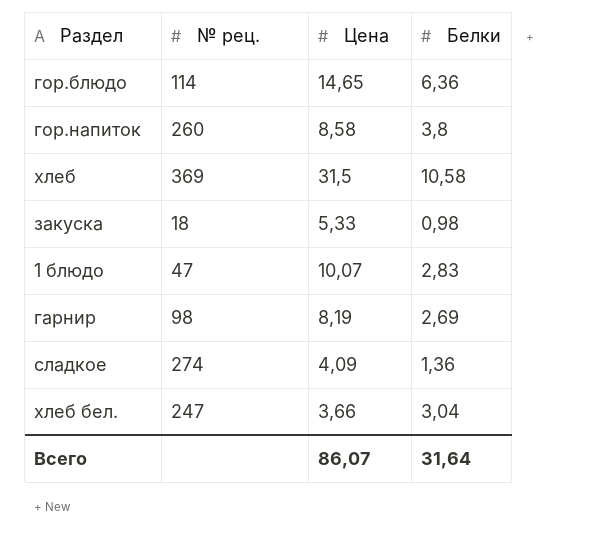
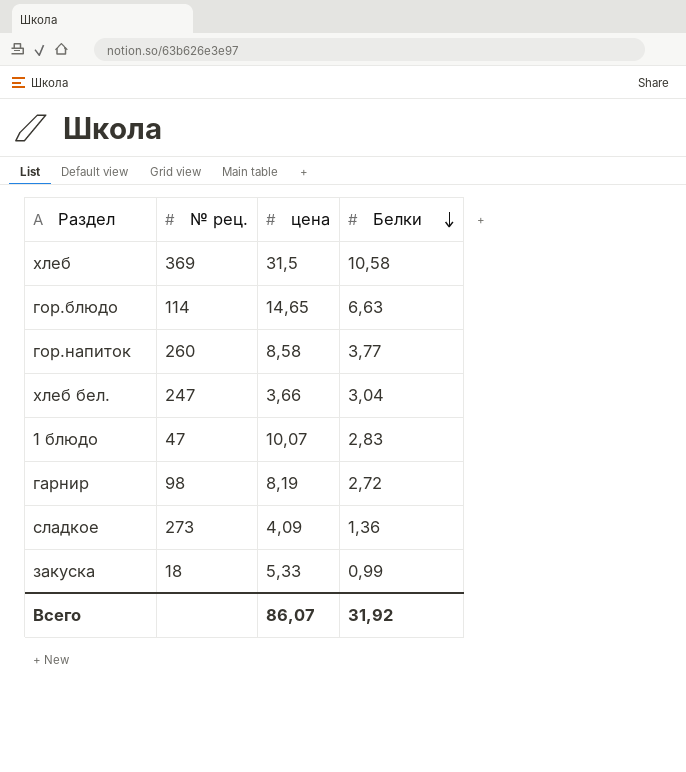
row order: none -> Белки descending
column name: Цена -> цена
гор.блюдо | Белки: 6,36 -> 6,63
гор.напиток | Белки: 3,8 -> 3,77
гарнир | Белки: 2,69 -> 2,72
сладкое | № рец.: 274 -> 273
закуска | Белки: 0,98 -> 0,99
Всего | Белки: 31,64 -> 31,92

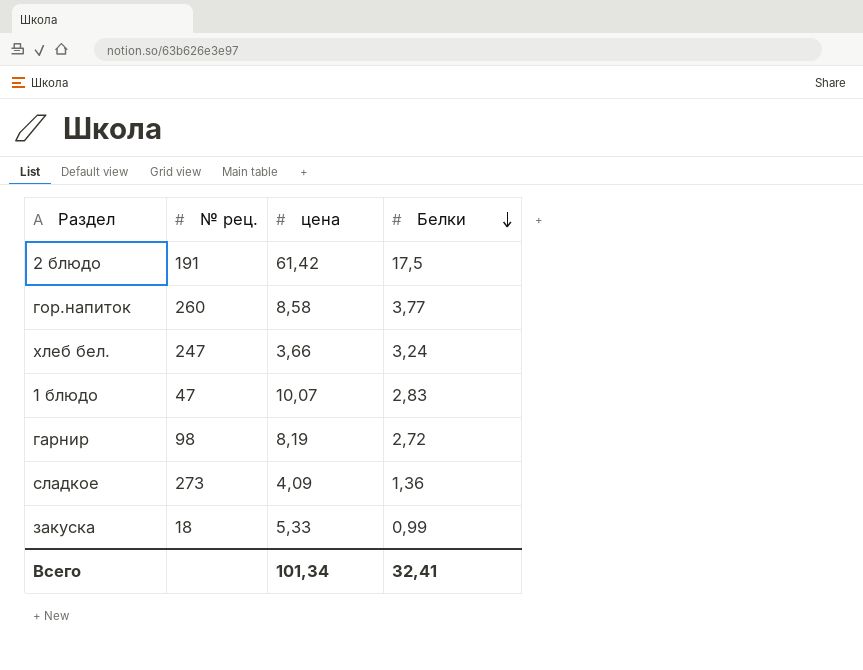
row хлеб: 369 | 31,5 | 10,58 -> none
row гор.блюдо: 114 | 14,65 | 6,63 -> none
row 2 блюдо: none -> 191 | 61,42 | 17,5
хлеб бел. | Белки: 3,04 -> 3,24
Всего | цена: 86,07 -> 101,34
Всего | Белки: 31,92 -> 32,41

